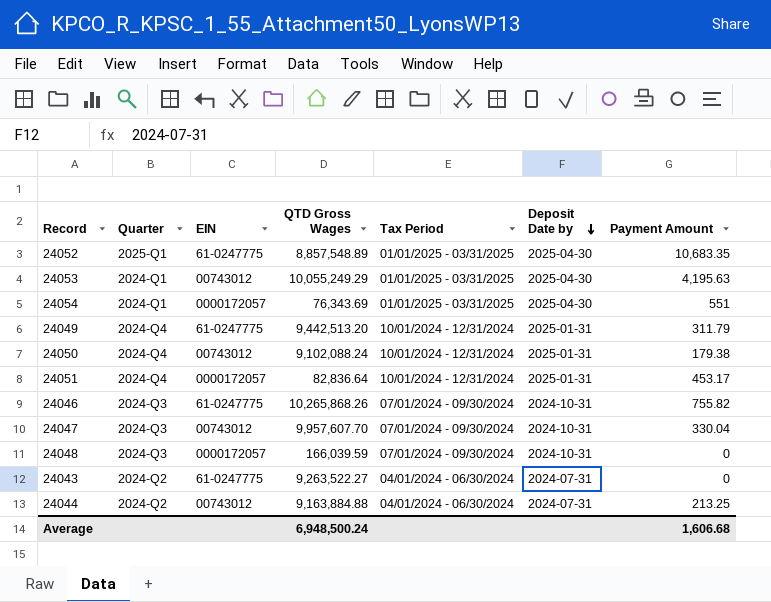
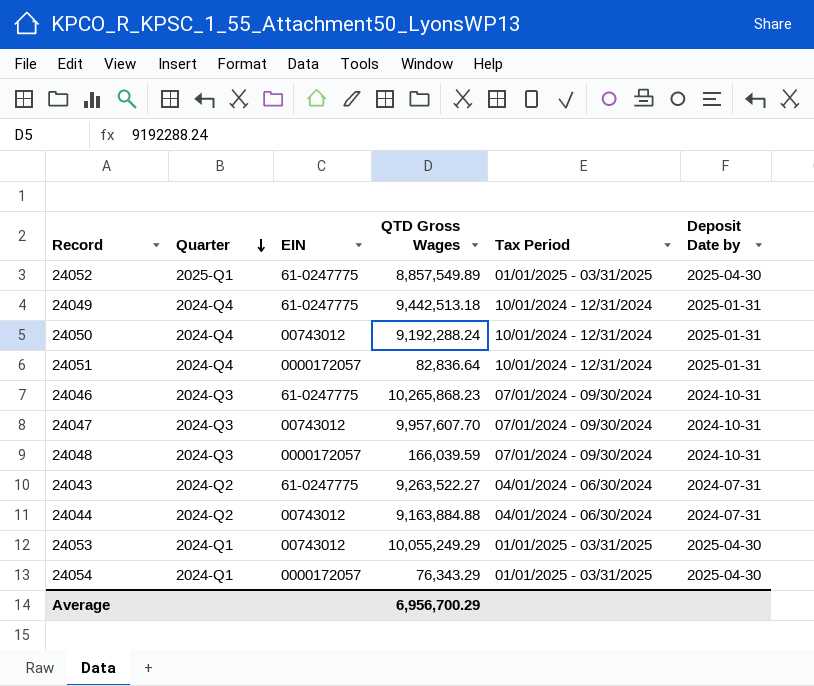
row order: Deposit Date by descending -> Quarter descending
column Payment Amount | position: 7 -> none
24052 | QTD Gross Wages: 8,857,548.89 -> 8,857,549.89
24049 | QTD Gross Wages: 9,442,513.20 -> 9,442,513.18
24050 | QTD Gross Wages: 9,102,088.24 -> 9,192,288.24
24046 | QTD Gross Wages: 10,265,868.26 -> 10,265,868.23
24054 | QTD Gross Wages: 76,343.69 -> 76,343.29
Average | QTD Gross Wages: 6,948,500.24 -> 6,956,700.29

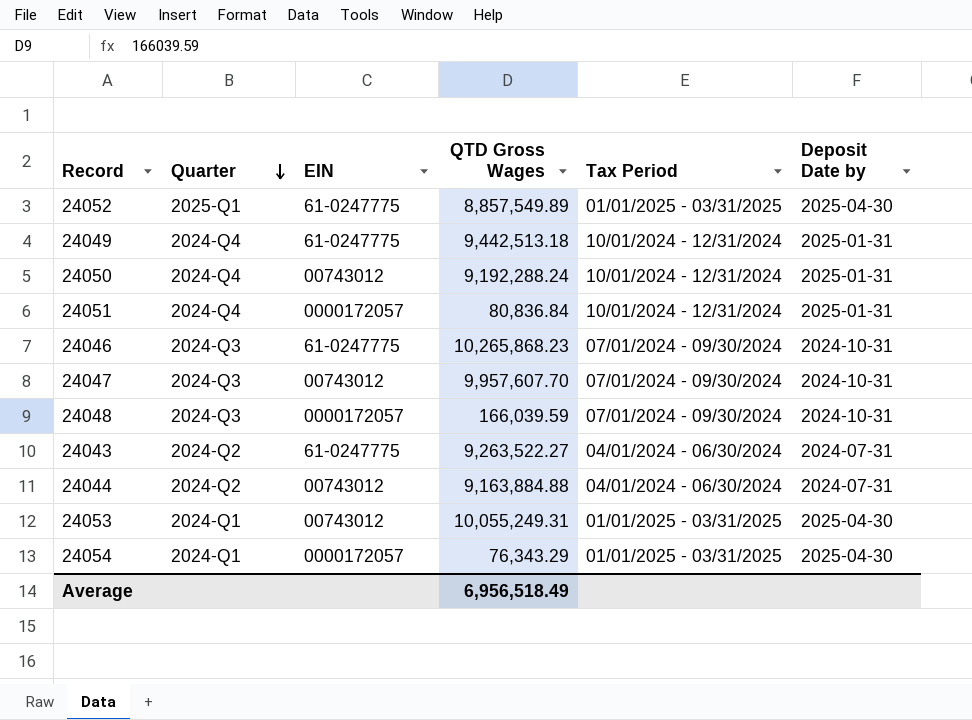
24051 | QTD Gross Wages: 82,836.64 -> 80,836.84
24053 | QTD Gross Wages: 10,055,249.29 -> 10,055,249.31
Average | QTD Gross Wages: 6,956,700.29 -> 6,956,518.49

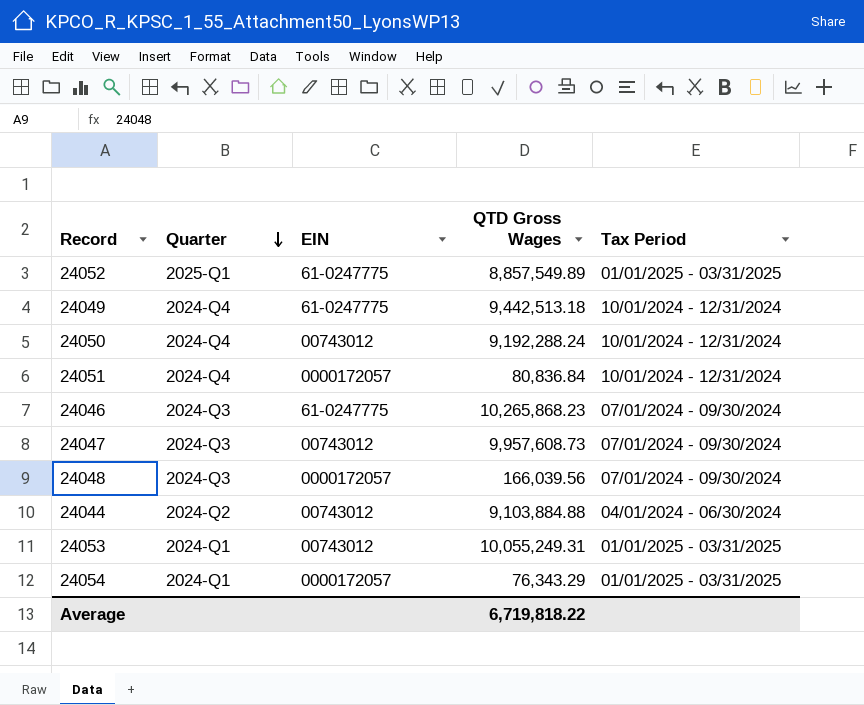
column Deposit Date by | position: 6 -> none
row 24043: 2024-Q2 | 61-0247775 | 9,263,522.27 | 04/01/2024 - 06/30/2024 | 2024-07-31 -> none
24047 | QTD Gross Wages: 9,957,607.70 -> 9,957,608.73
24048 | QTD Gross Wages: 166,039.59 -> 166,039.56
24044 | QTD Gross Wages: 9,163,884.88 -> 9,103,884.88
Average | QTD Gross Wages: 6,956,518.49 -> 6,719,818.22

